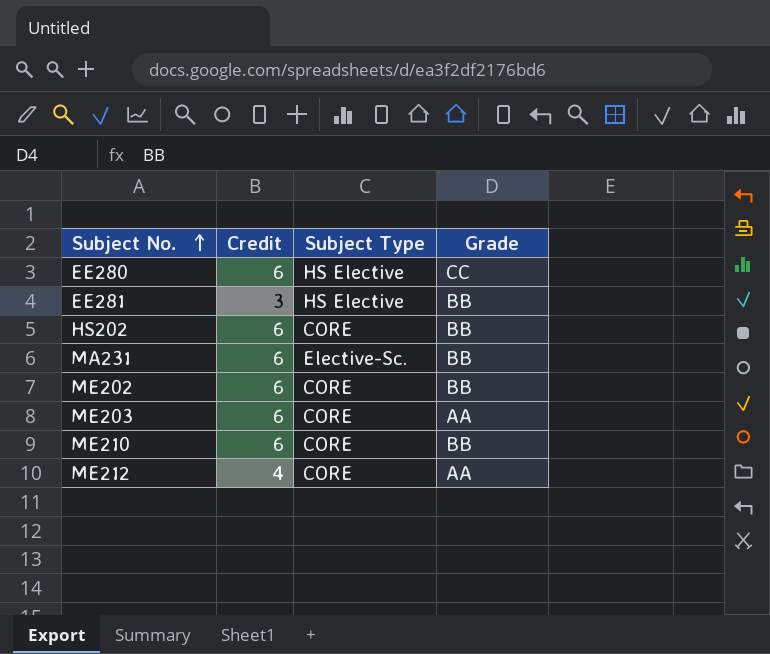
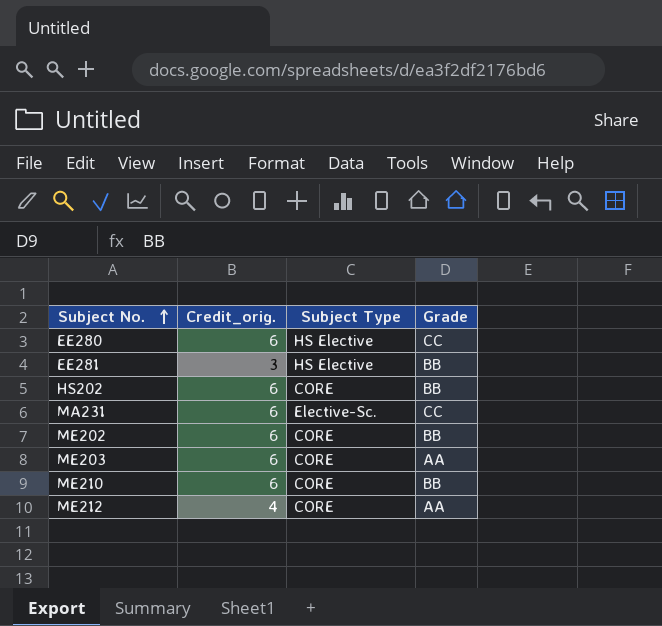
column name: Credit -> Credit_orig.
MA231 | Grade: BB -> CC

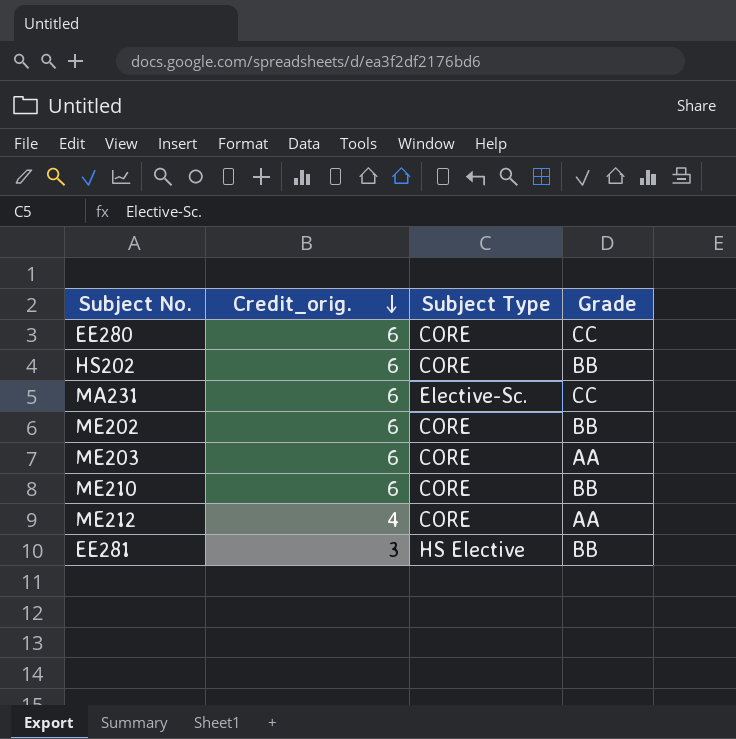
row order: Subject No. ascending -> Credit_orig. descending
EE280 | Subject Type: HS Elective -> CORE

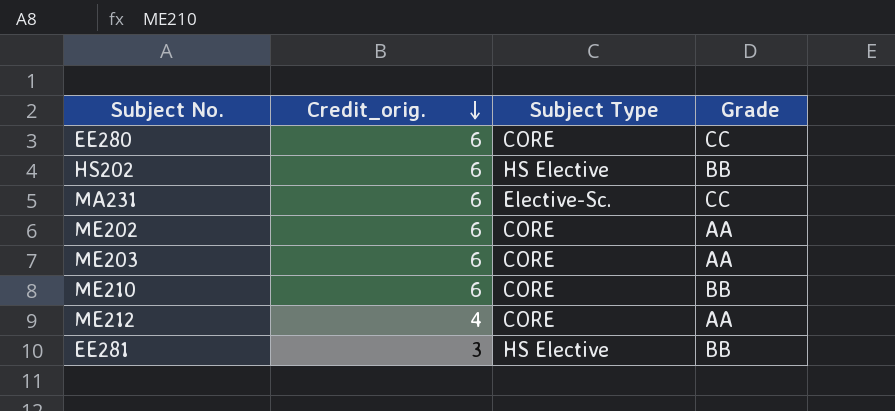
HS202 | Subject Type: CORE -> HS Elective
ME202 | Grade: BB -> AA

